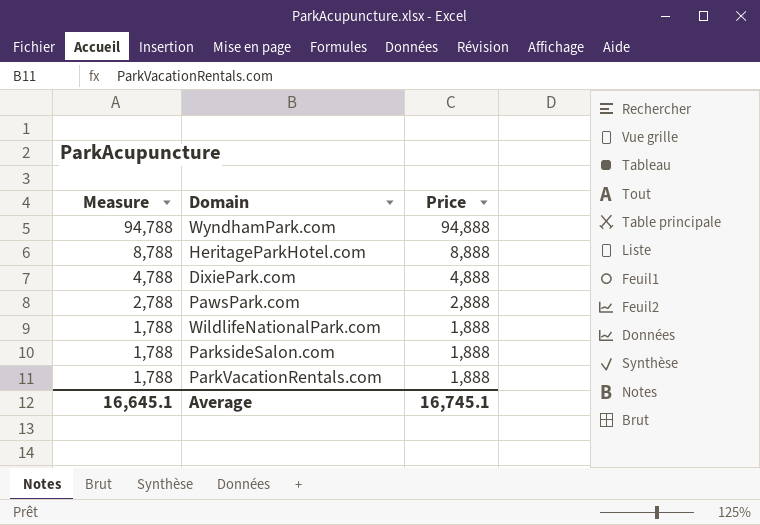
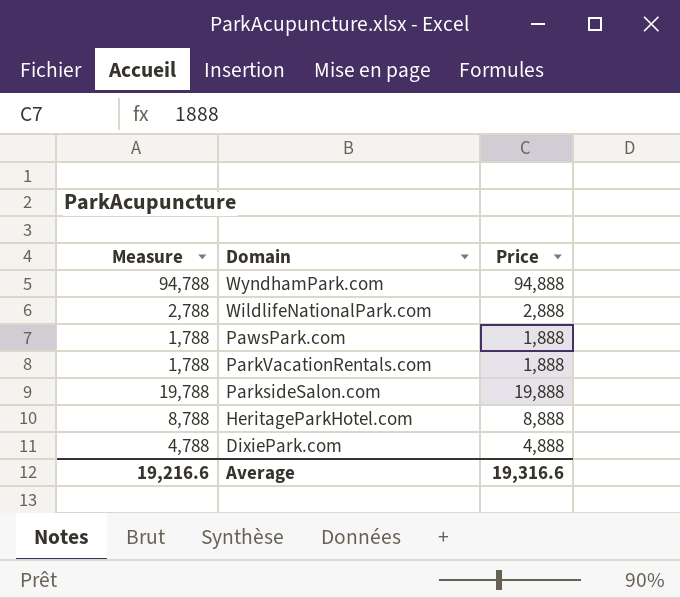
row order: Measure descending -> Domain descending
WildlifeNationalPark.com | Measure: 1,788 -> 2,788
WildlifeNationalPark.com | Price: 1,888 -> 2,888
PawsPark.com | Measure: 2,788 -> 1,788
PawsPark.com | Price: 2,888 -> 1,888
ParksideSalon.com | Measure: 1,788 -> 19,788
ParksideSalon.com | Price: 1,888 -> 19,888
Average | Measure: 16,645.1 -> 19,216.6
Average | Price: 16,745.1 -> 19,316.6

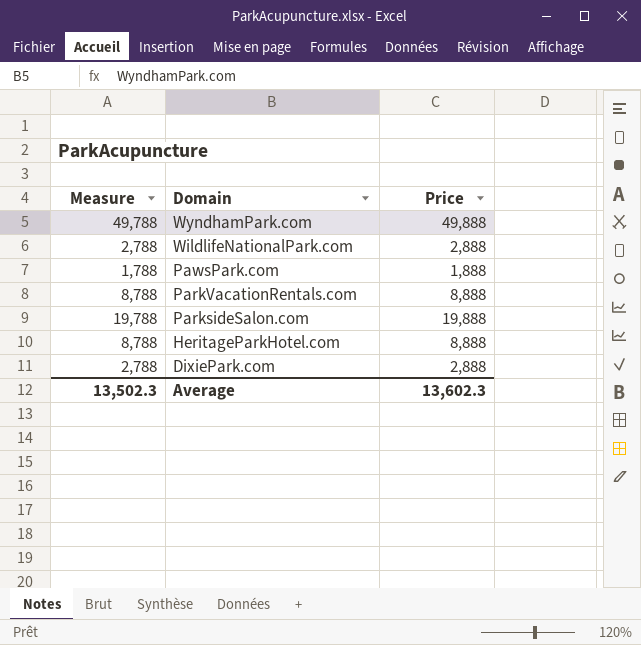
WyndhamPark.com | Measure: 94,788 -> 49,788
WyndhamPark.com | Price: 94,888 -> 49,888
ParkVacationRentals.com | Measure: 1,788 -> 8,788
ParkVacationRentals.com | Price: 1,888 -> 8,888
DixiePark.com | Measure: 4,788 -> 2,788
DixiePark.com | Price: 4,888 -> 2,888
Average | Measure: 19,216.6 -> 13,502.3
Average | Price: 19,316.6 -> 13,602.3

